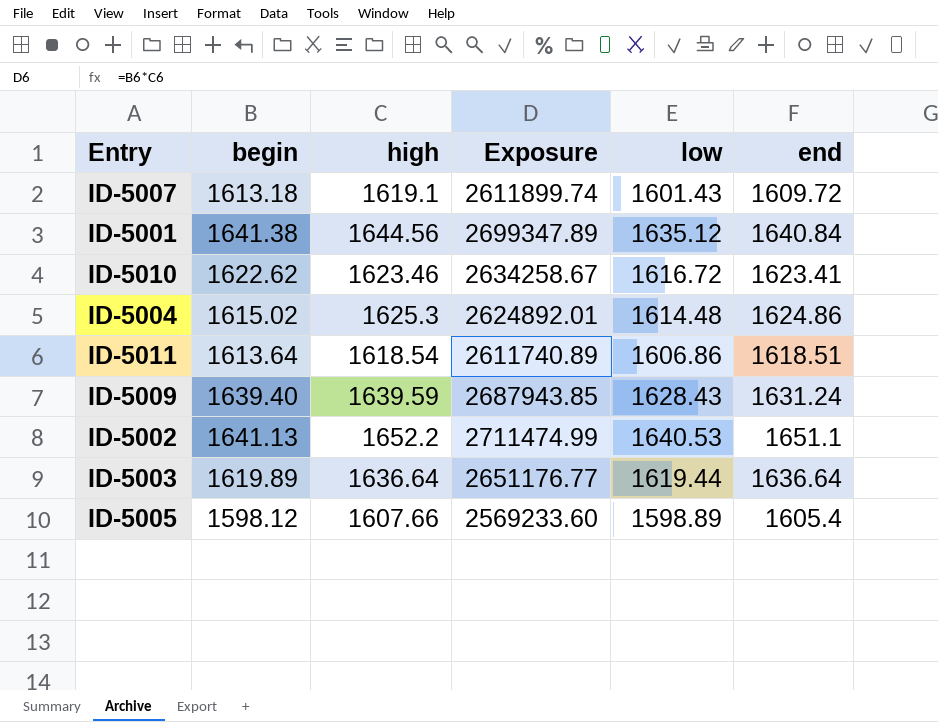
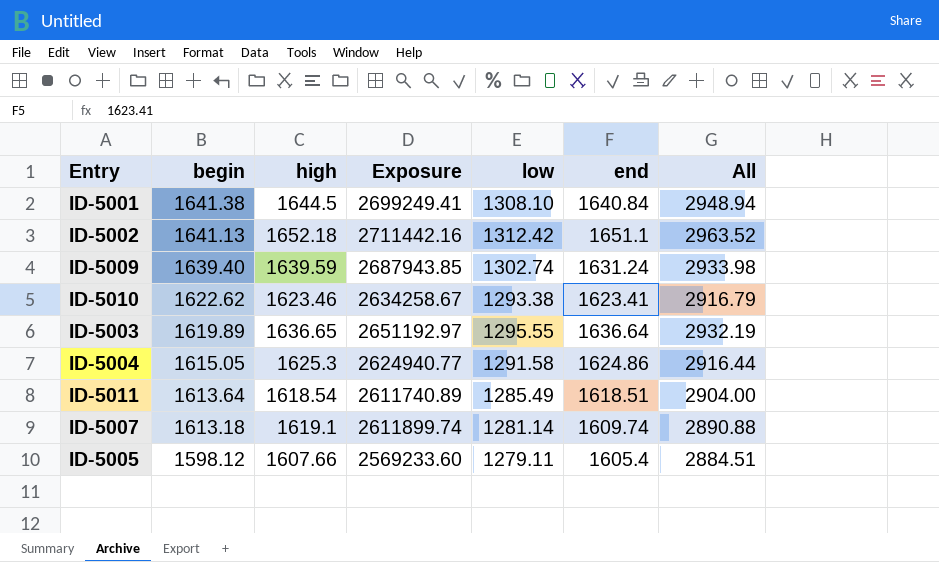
row order: none -> begin descending
column All | formula: none -> [low] + [end]
ID-5001 | high: 1644.56 -> 1644.5
ID-5001 | Exposure: 2699347.89 -> 2699249.41
ID-5001 | low: 1635.12 -> 1308.10
ID-5002 | high: 1652.2 -> 1652.18
ID-5002 | Exposure: 2711474.99 -> 2711442.16
ID-5002 | low: 1640.53 -> 1312.42
ID-5009 | low: 1628.43 -> 1302.74
ID-5010 | low: 1616.72 -> 1293.38
ID-5003 | high: 1636.64 -> 1636.65
ID-5003 | Exposure: 2651176.77 -> 2651192.97
ID-5003 | low: 1619.44 -> 1295.55
ID-5004 | begin: 1615.02 -> 1615.05
ID-5004 | Exposure: 2624892.01 -> 2624940.77
ID-5004 | low: 1614.48 -> 1291.58
ID-5011 | low: 1606.86 -> 1285.49
ID-5007 | low: 1601.43 -> 1281.14
ID-5007 | end: 1609.72 -> 1609.74
ID-5005 | low: 1598.89 -> 1279.11

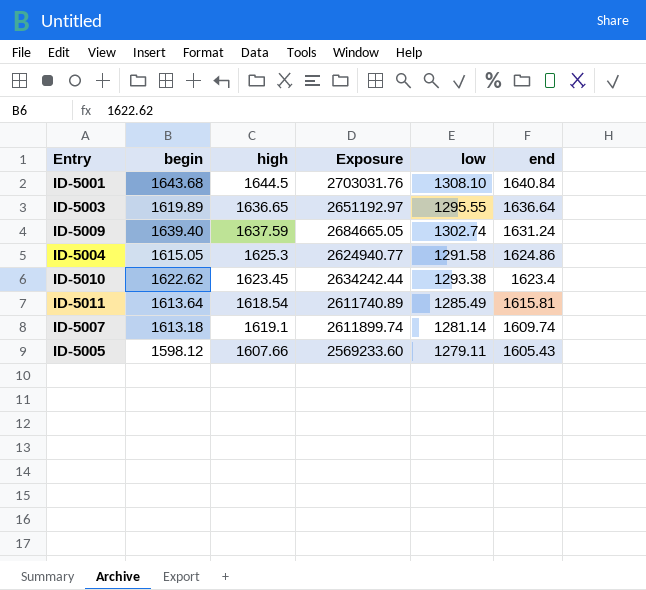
row order: begin descending -> end descending
column All | formula: [low] + [end] -> none
row ID-5002: 1641.13 | 1652.18 | 2711442.16 | 1312.42 | 1651.1 | 2963.52 -> none
ID-5001 | begin: 1641.38 -> 1643.68
ID-5001 | Exposure: 2699249.41 -> 2703031.76
ID-5009 | high: 1639.59 -> 1637.59
ID-5009 | Exposure: 2687943.85 -> 2684665.05
ID-5010 | high: 1623.46 -> 1623.45
ID-5010 | Exposure: 2634258.67 -> 2634242.44
ID-5010 | end: 1623.41 -> 1623.4
ID-5011 | end: 1618.51 -> 1615.81
ID-5005 | end: 1605.4 -> 1605.43

